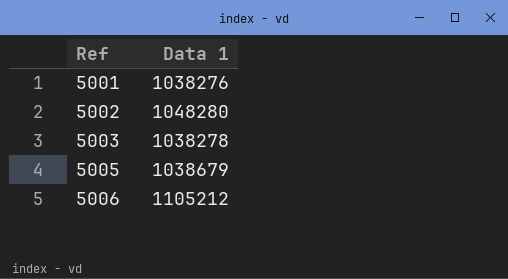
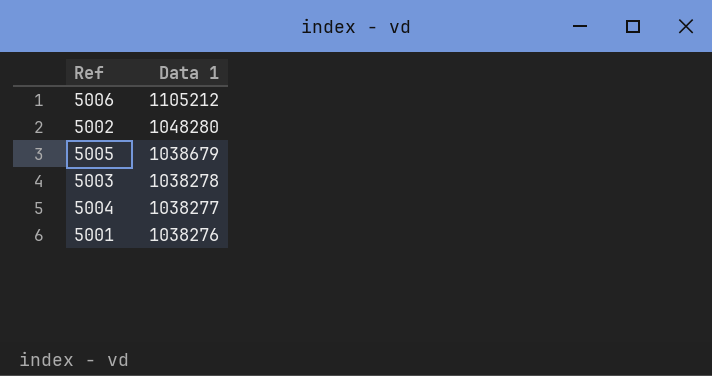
row order: Ref ascending -> Data 1 descending
row 5004: none -> 1038277

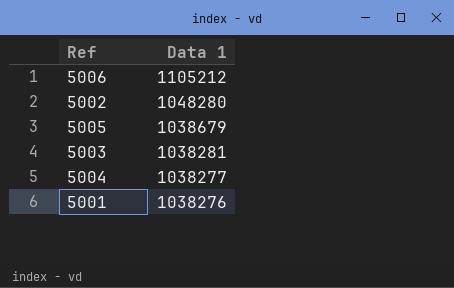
5003 | Data 1: 1038278 -> 1038281

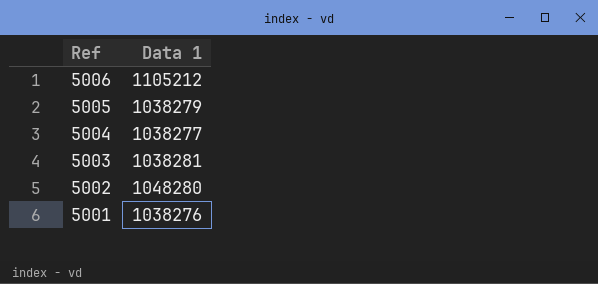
row order: Data 1 descending -> Ref descending
5005 | Data 1: 1038679 -> 1038279

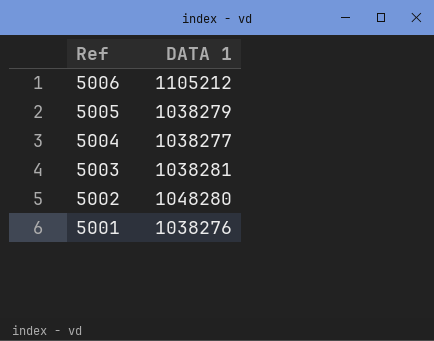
column name: Data 1 -> DATA 1

